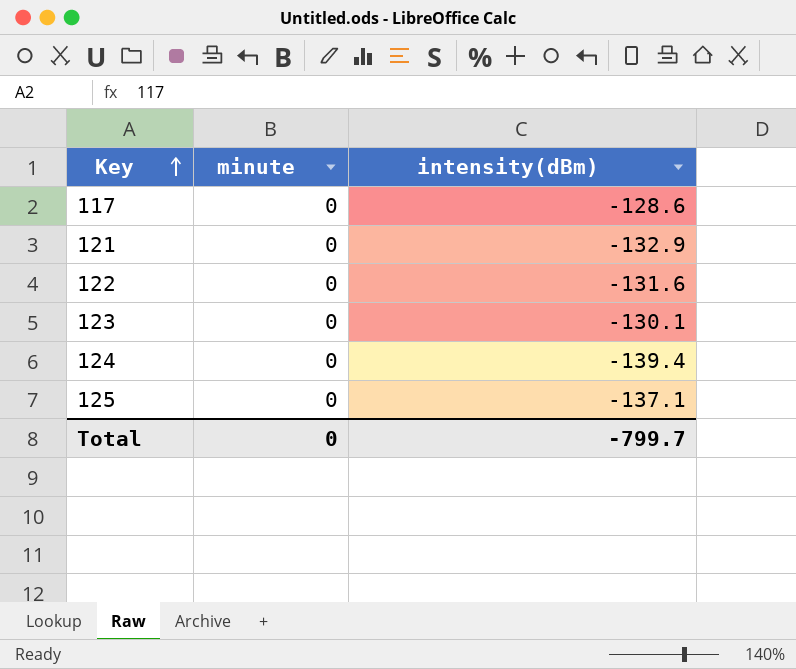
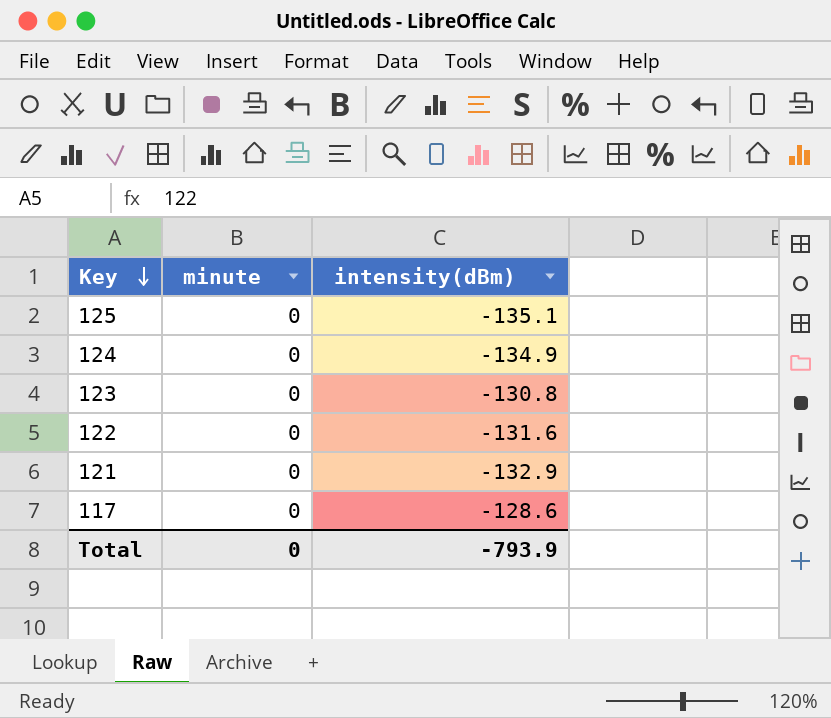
row order: Key ascending -> Key descending
125 | intensity(dBm): -137.1 -> -135.1
124 | intensity(dBm): -139.4 -> -134.9
123 | intensity(dBm): -130.1 -> -130.8
Total | intensity(dBm): -799.7 -> -793.9

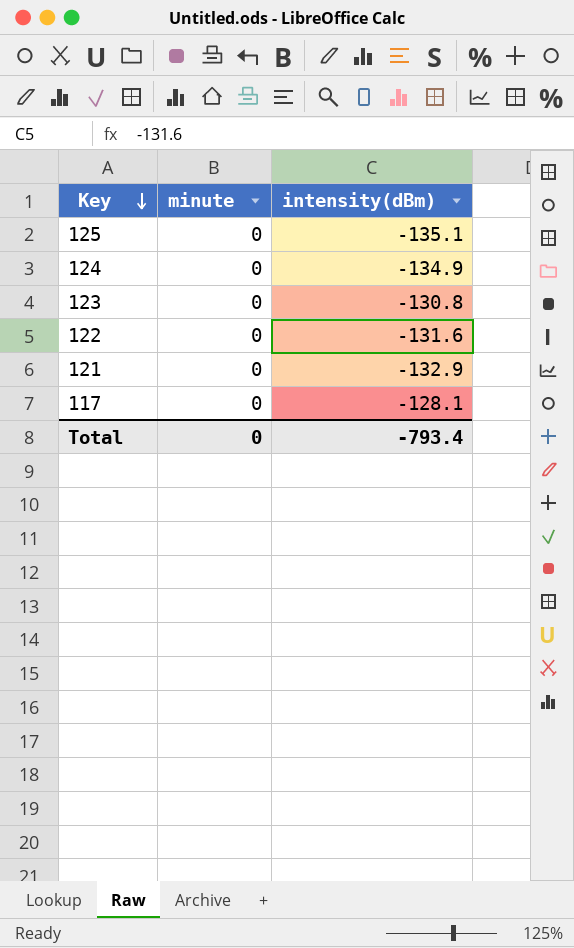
117 | intensity(dBm): -128.6 -> -128.1
Total | intensity(dBm): -793.9 -> -793.4

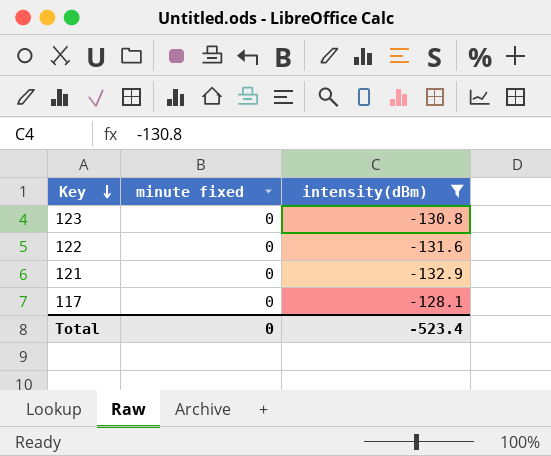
filter: none -> intensity(dBm) >= -132.9
column name: minute -> minute fixed
Total | intensity(dBm): -793.4 -> -523.4

